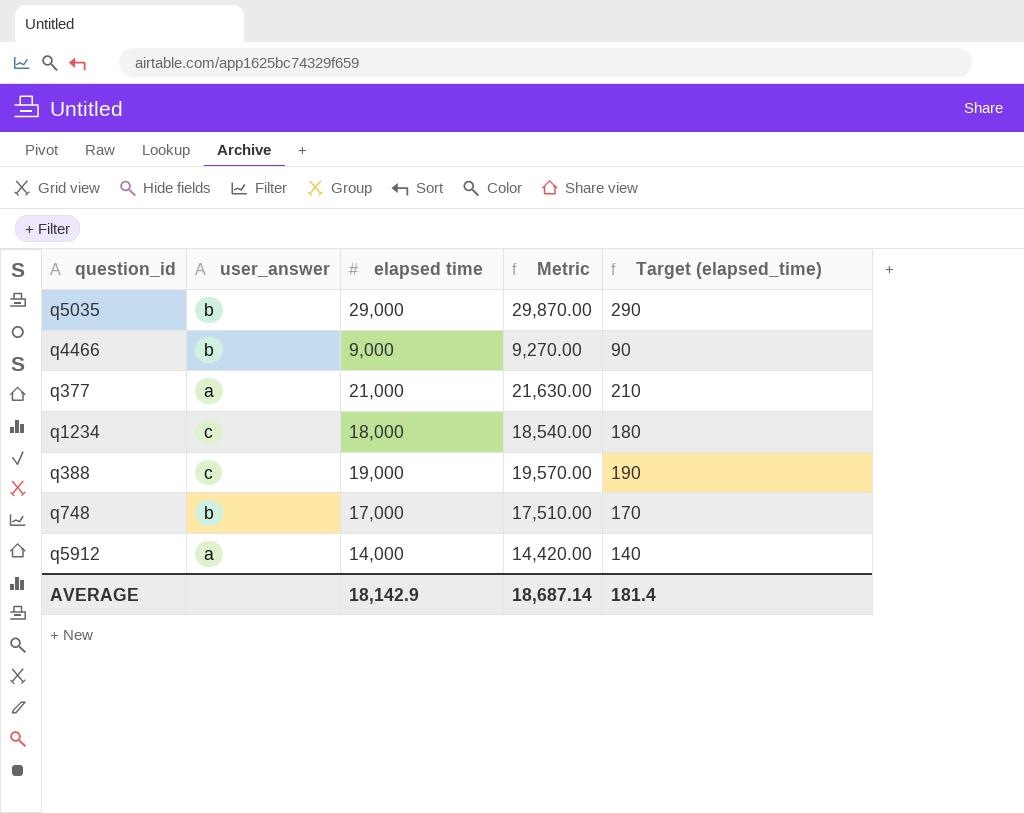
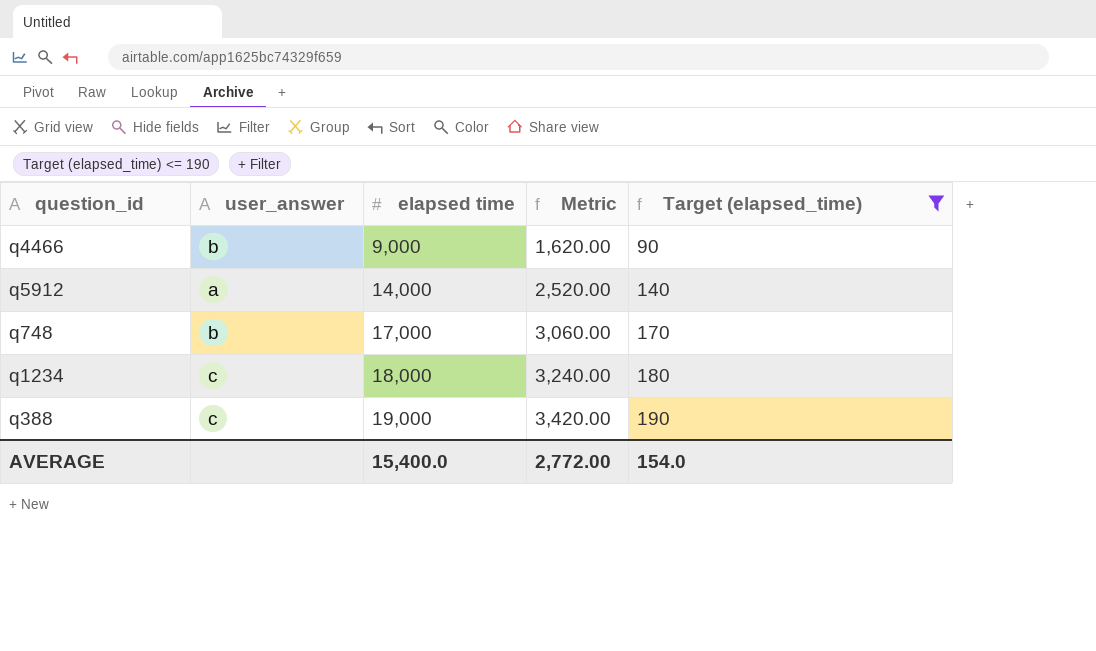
filter: none -> Target (elapsed_time) <= 190
row order: none -> elapsed time ascending
column Metric | formula: [elapsed time] * 1.03 -> [elapsed time] * 0.18
AVERAGE | elapsed time: 18,142.9 -> 15,400.0
AVERAGE | Metric: 18,687.14 -> 2,772.00
AVERAGE | Target (elapsed_time): 181.4 -> 154.0

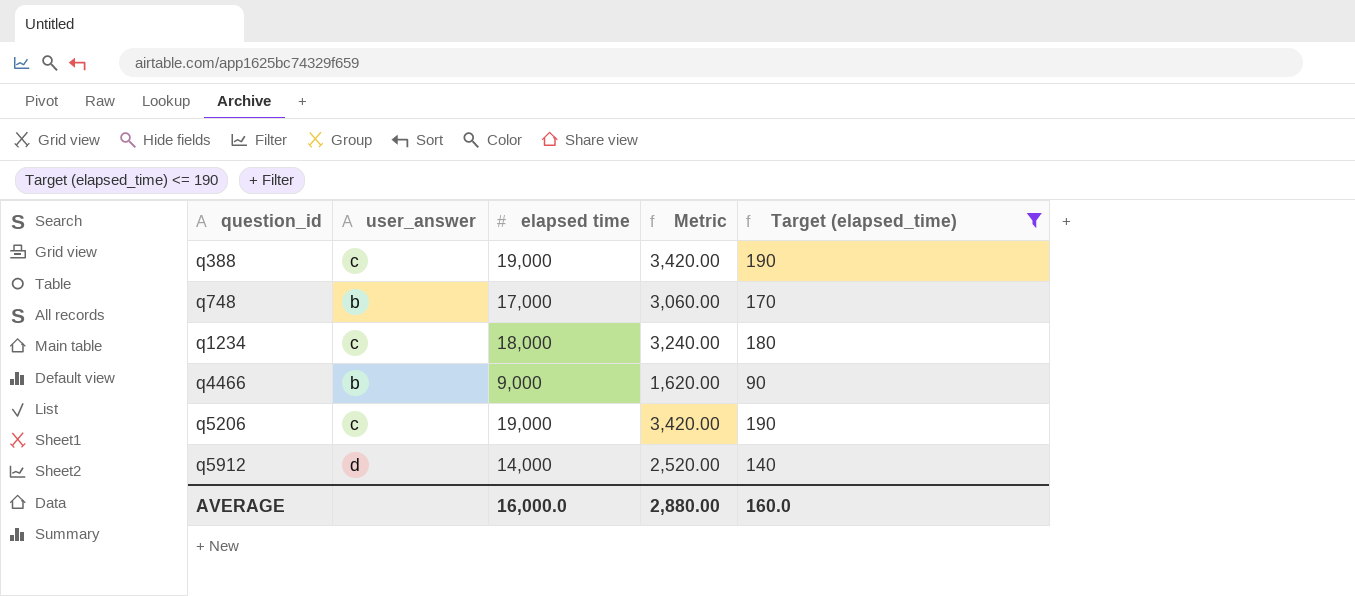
row order: elapsed time ascending -> question_id ascending
row q5206: none -> c | 19,000 | 3,420.00 | 190
q5912 | user_answer: a -> d
AVERAGE | elapsed time: 15,400.0 -> 16,000.0
AVERAGE | Metric: 2,772.00 -> 2,880.00
AVERAGE | Target (elapsed_time): 154.0 -> 160.0

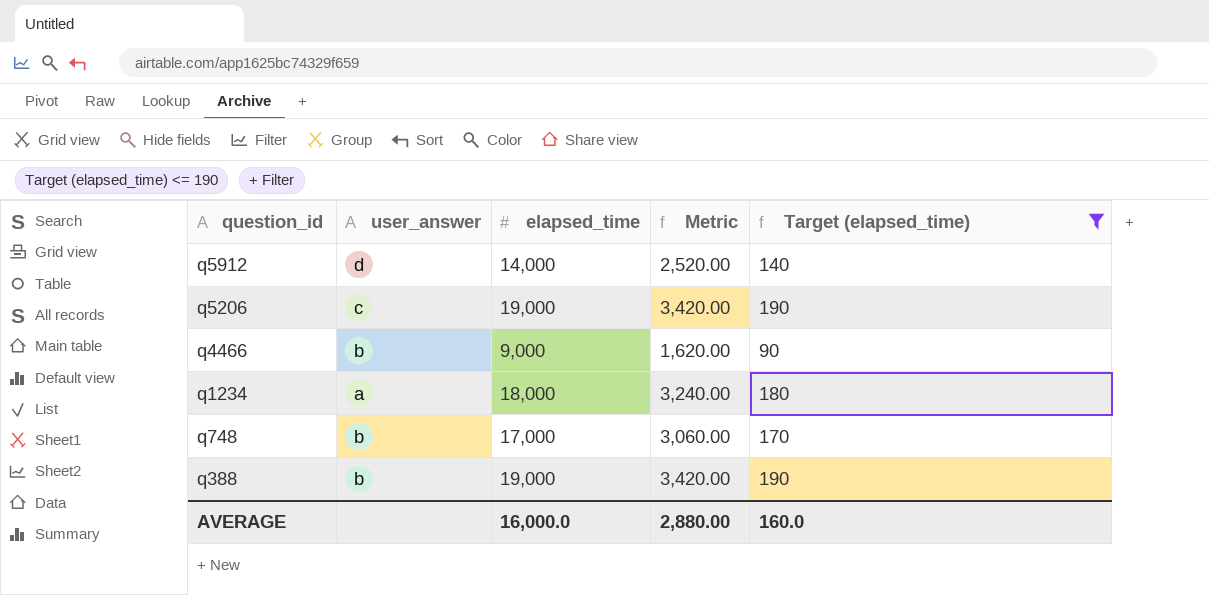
row order: question_id ascending -> question_id descending
column name: elapsed time -> elapsed_time
q1234 | user_answer: c -> a
q388 | user_answer: c -> b

